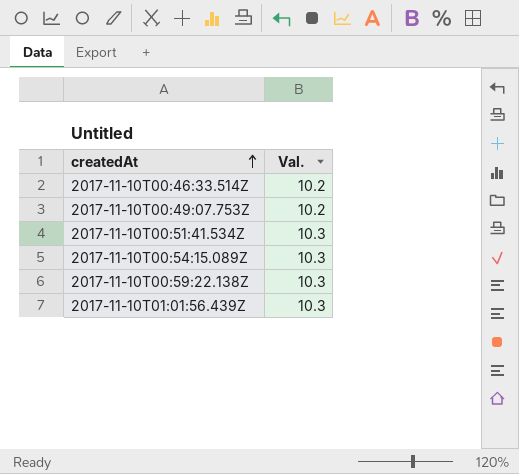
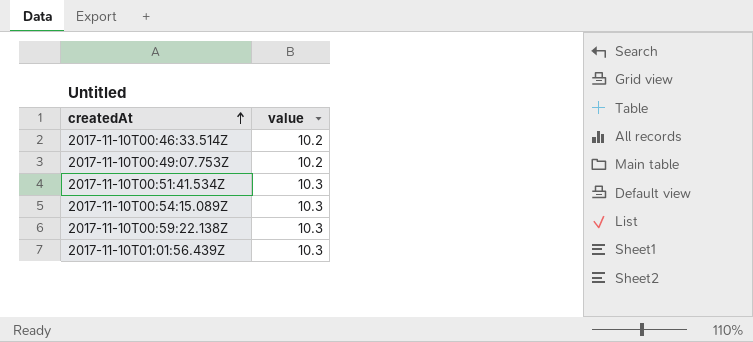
column name: Val. -> value

